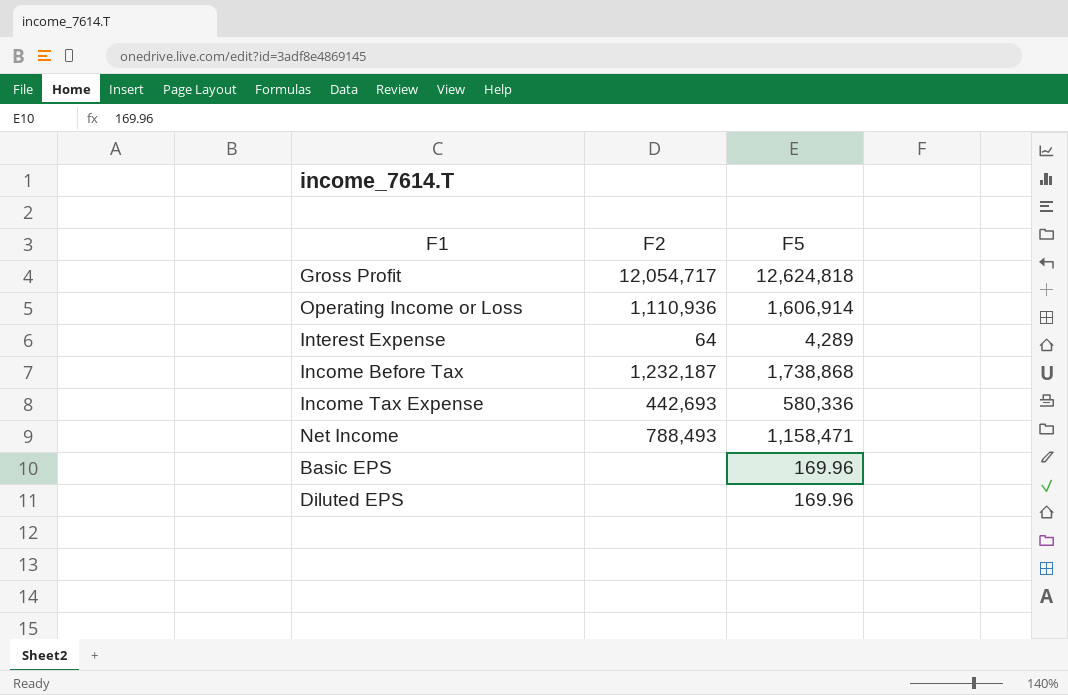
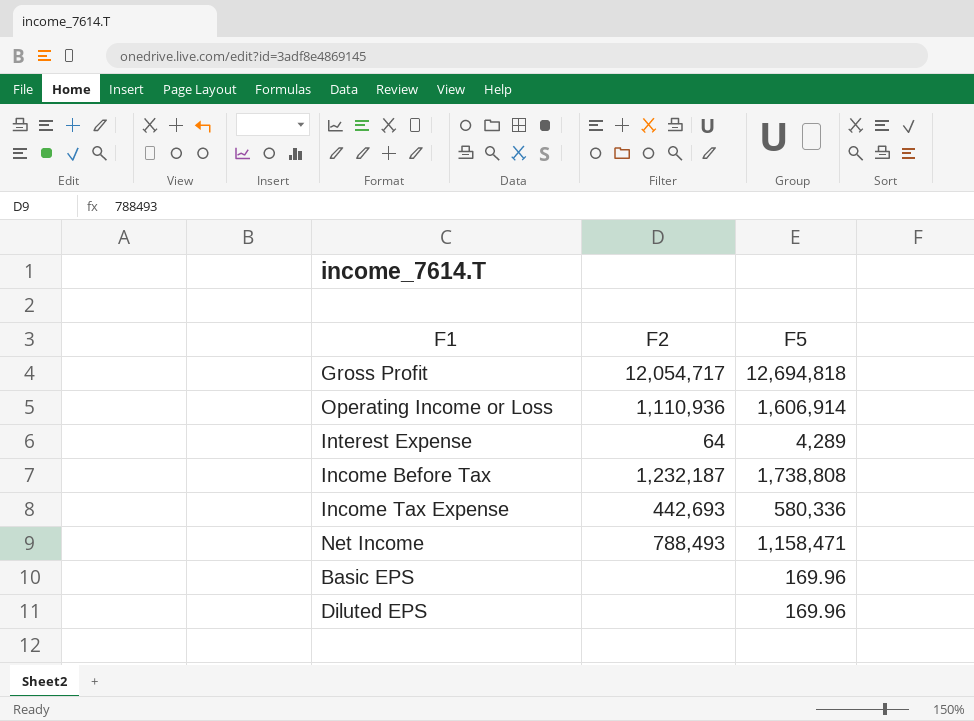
Gross Profit | F5: 12,624,818 -> 12,694,818
Income Before Tax | F5: 1,738,868 -> 1,738,808

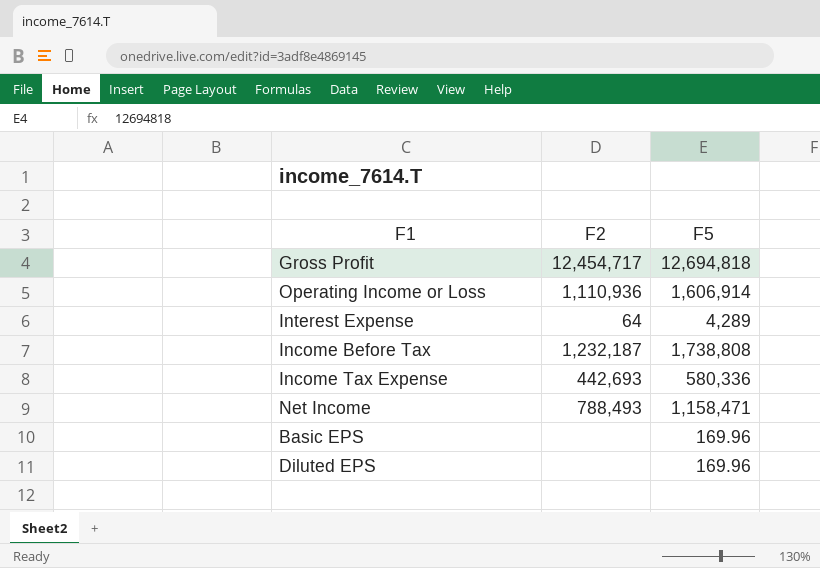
Gross Profit | F2: 12,054,717 -> 12,454,717

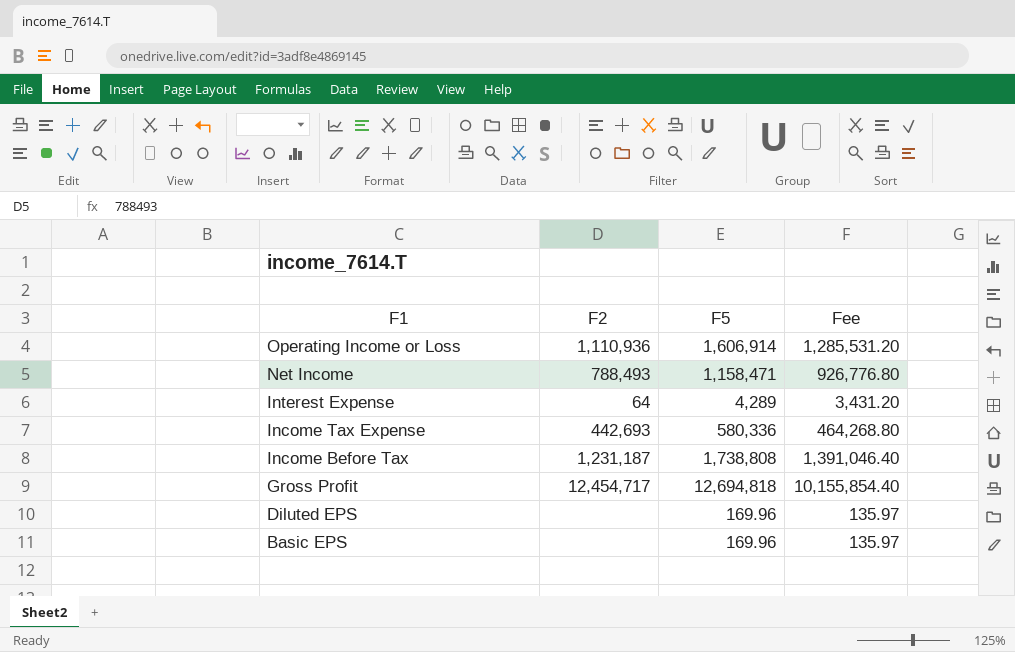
row order: none -> F1 descending
column Fee | formula: none -> [F5] * 0.8
Income Before Tax | F2: 1,232,187 -> 1,231,187

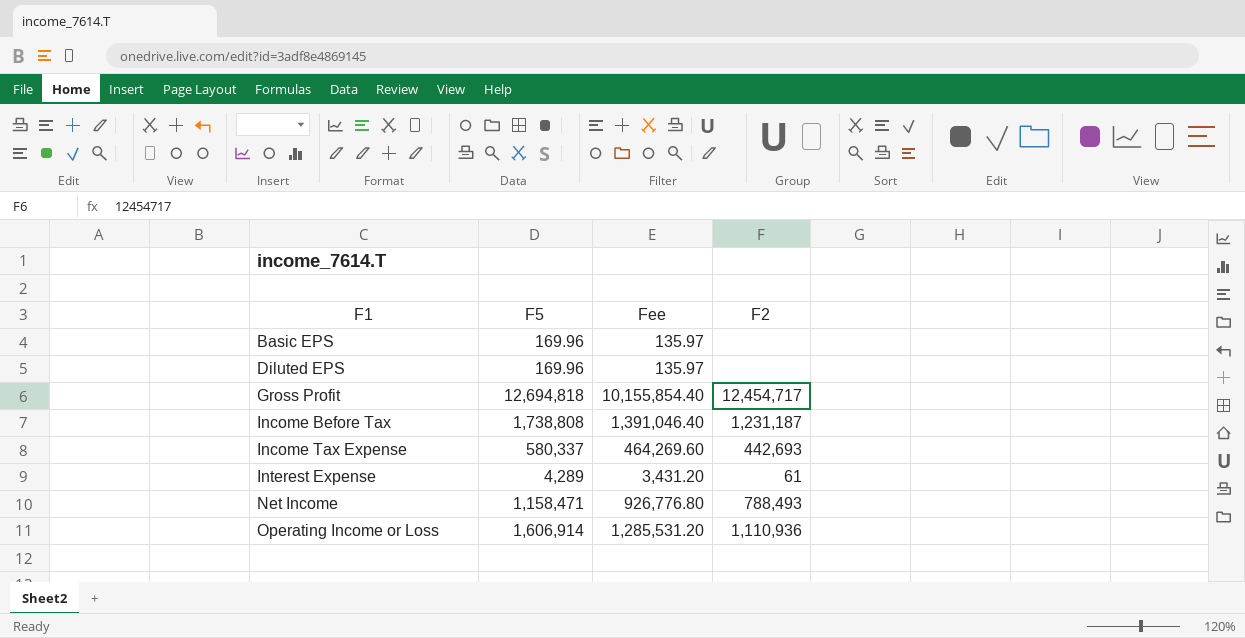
row order: F1 descending -> F1 ascending
column F2 | position: 2 -> 4
Income Tax Expense | F5: 580,336 -> 580,337
Income Tax Expense | Fee: 464,268.80 -> 464,269.60
Interest Expense | F2: 64 -> 61

